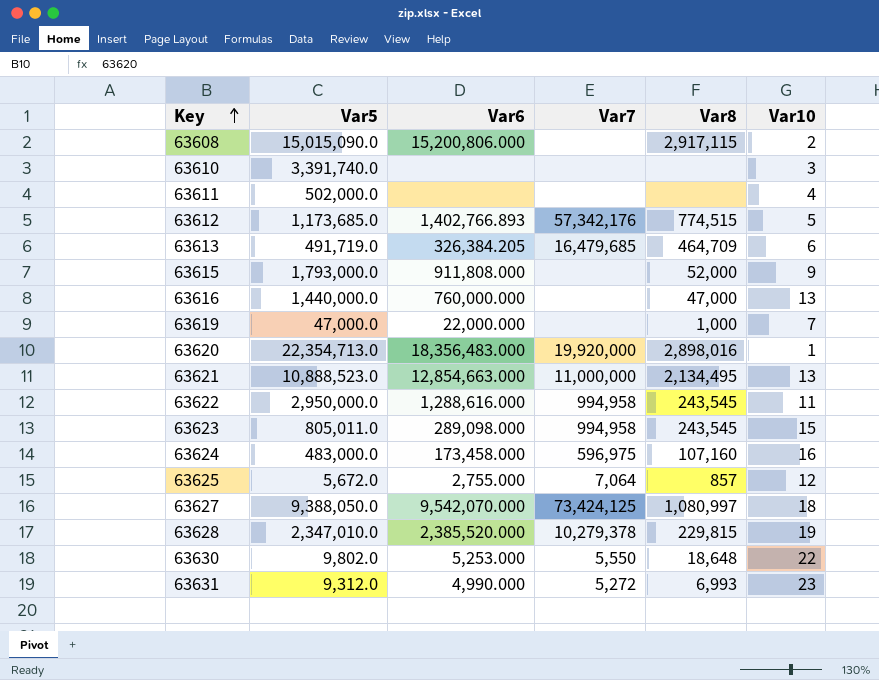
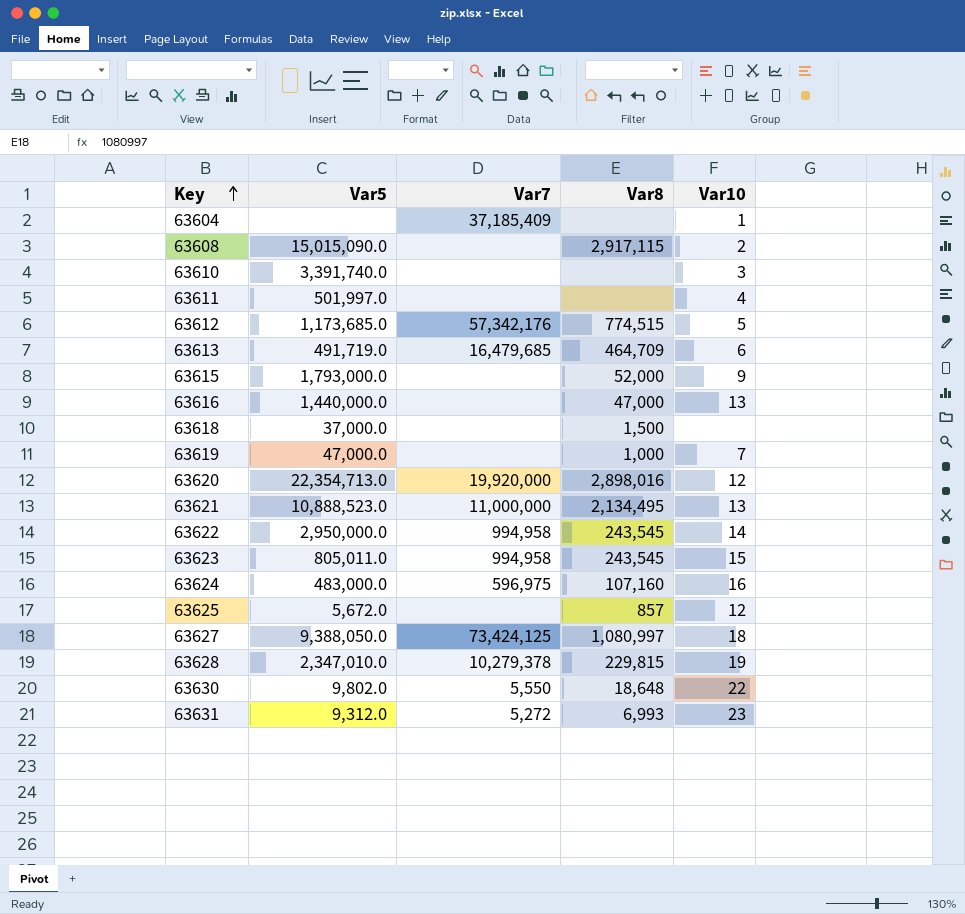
column Var6 | position: 3 -> none
row 63604: none -> none | 37,185,409 | none | 1
63611 | Var5: 502,000.0 -> 501,997.0
row 63618: none -> 37,000.0 | none | 1,500 | none
63620 | Var10: 1 -> 12
63622 | Var10: 11 -> 14
63625 | Var7: 7,064 -> none

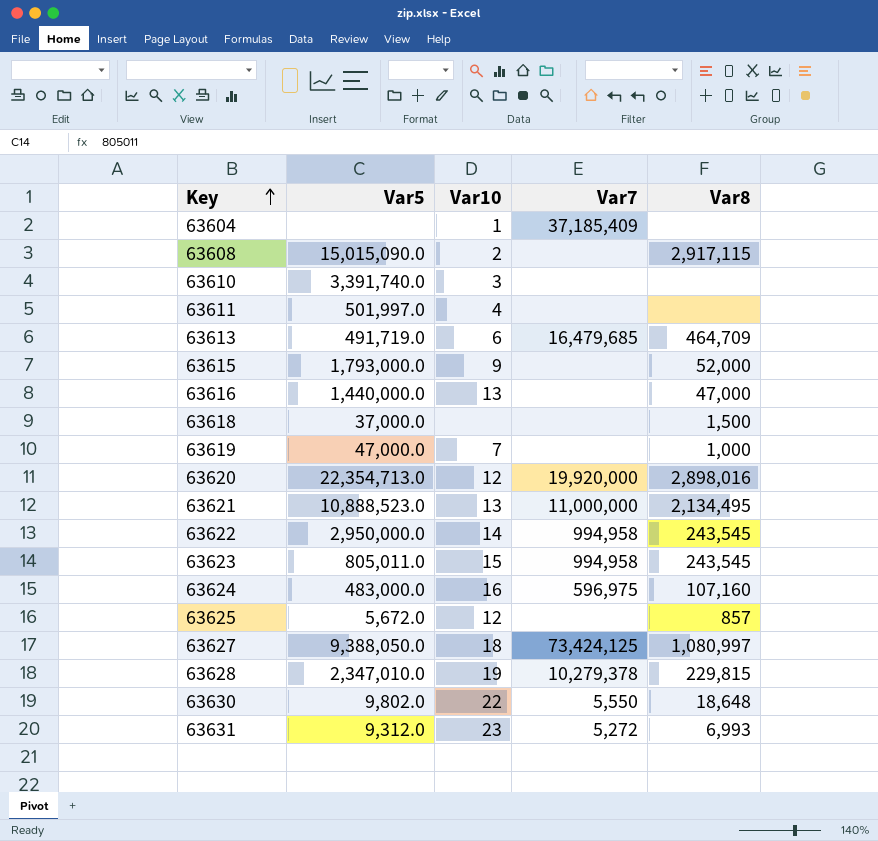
column Var10 | position: 5 -> 3
row 63612: 1,173,685.0 | 57,342,176 | 774,515 | 5 -> none

